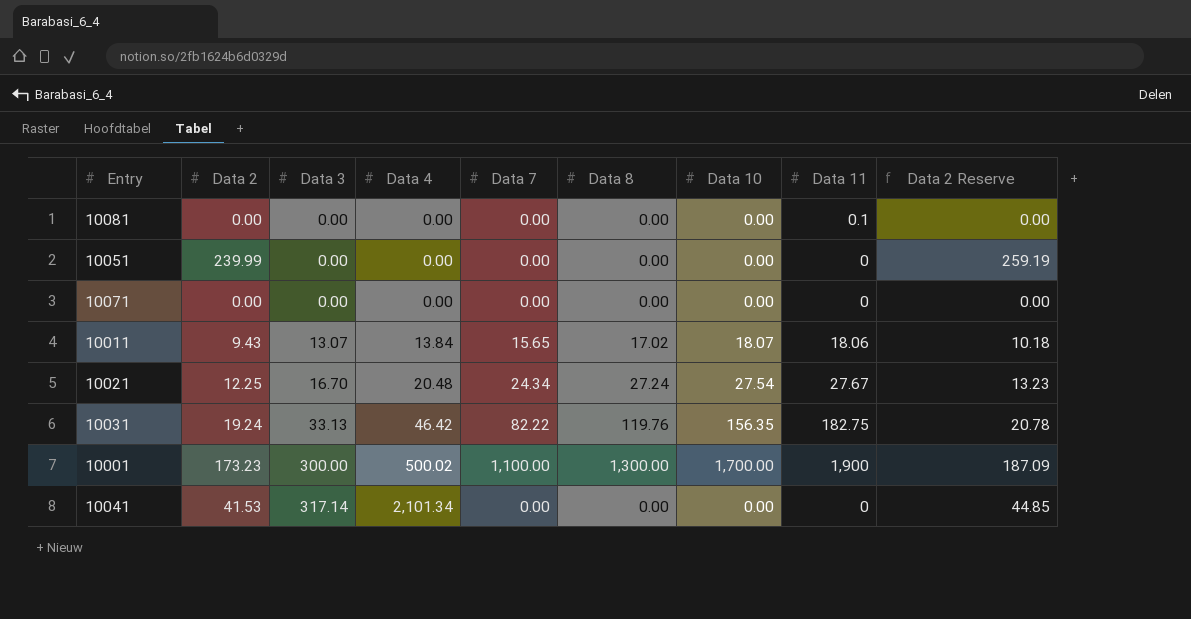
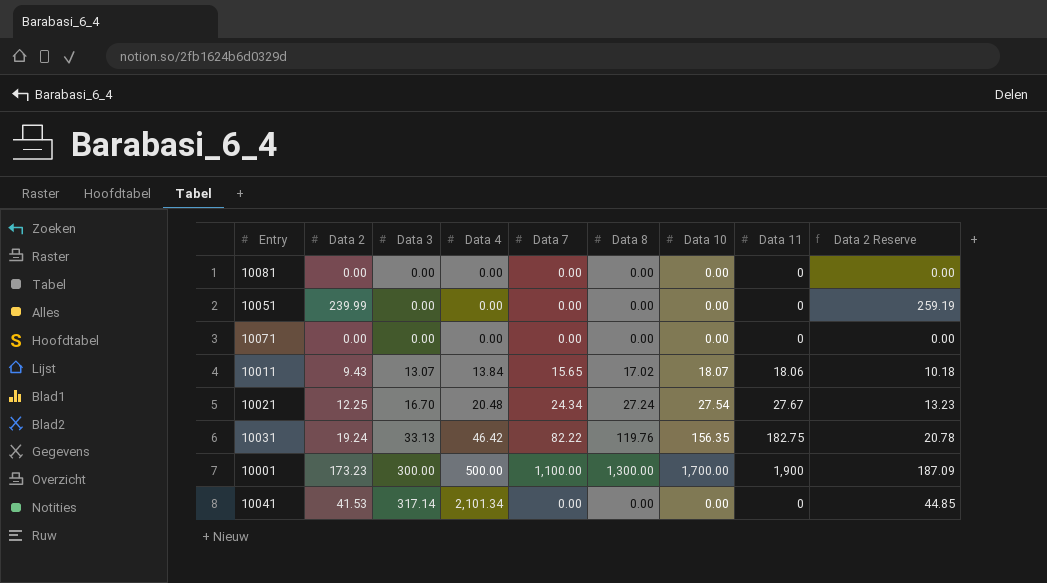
10081 | Data 11: 0.1 -> 0
10001 | Data 4: 500.02 -> 500.00

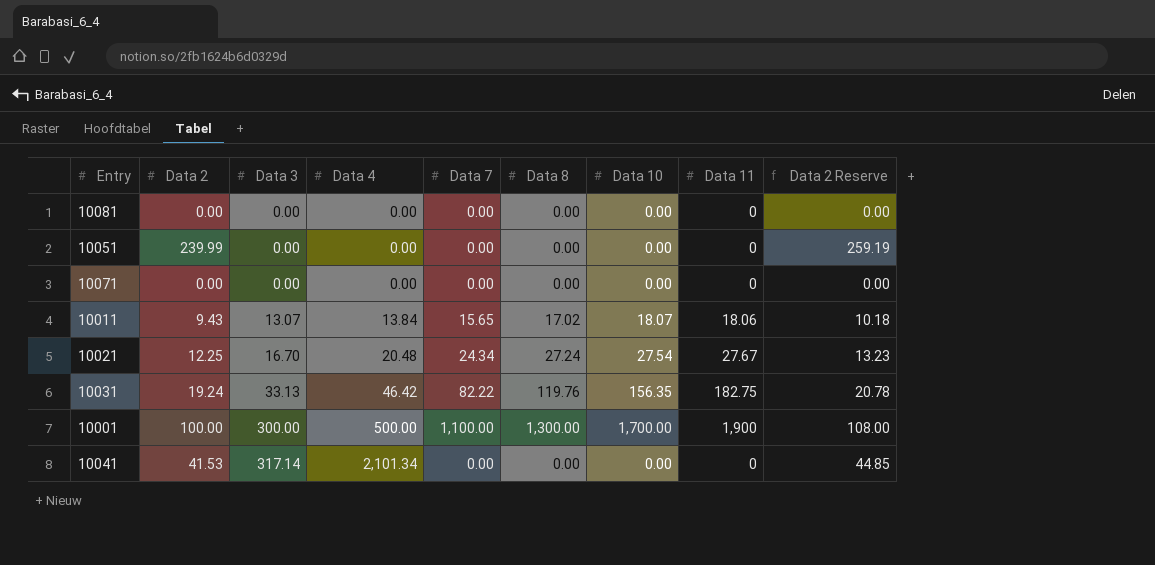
10001 | Data 2: 173.23 -> 100.00
10001 | Data 2 Reserve: 187.09 -> 108.00

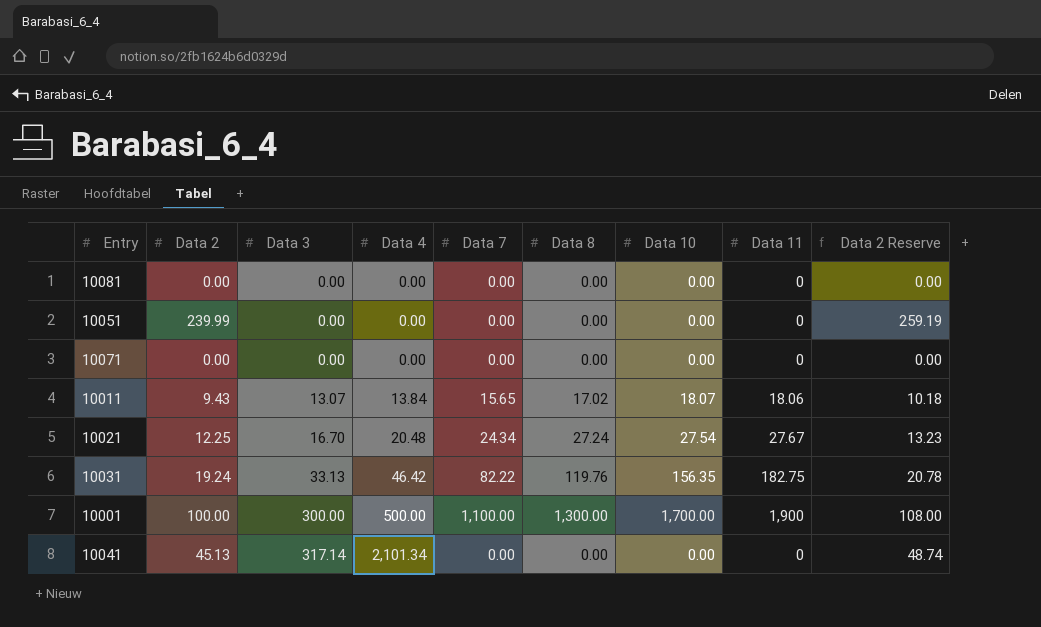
10041 | Data 2: 41.53 -> 45.13
10041 | Data 2 Reserve: 44.85 -> 48.74

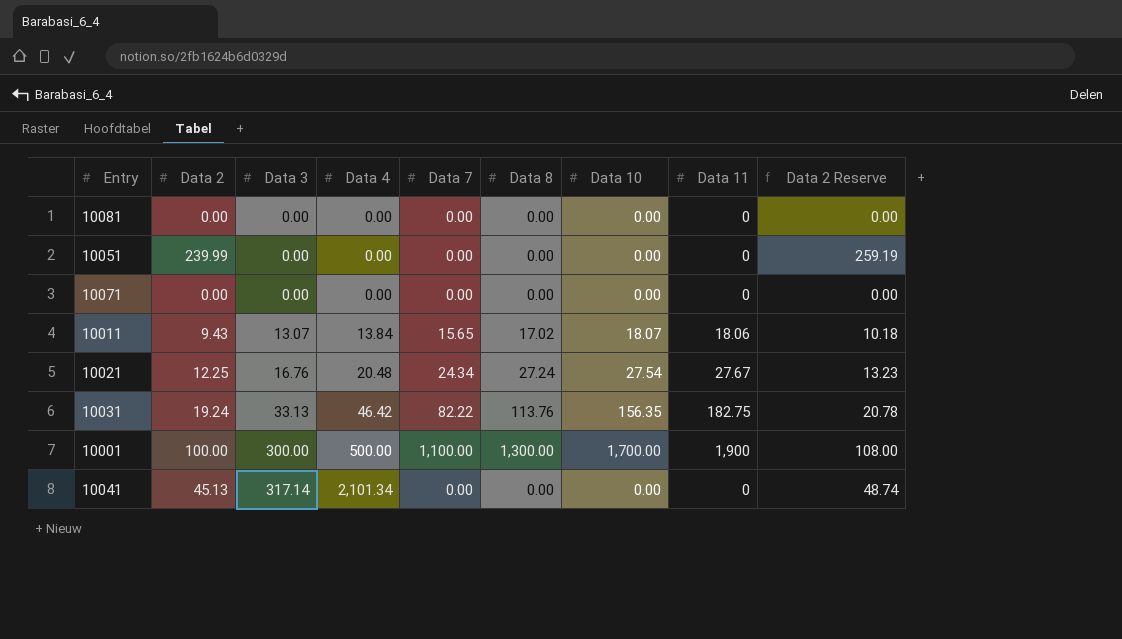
10021 | Data 3: 16.70 -> 16.76
10031 | Data 8: 119.76 -> 113.76

